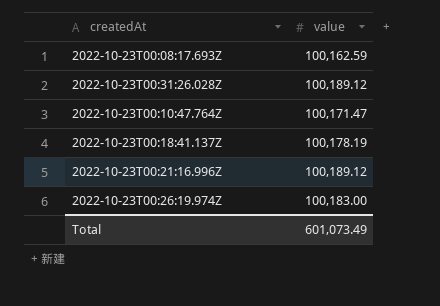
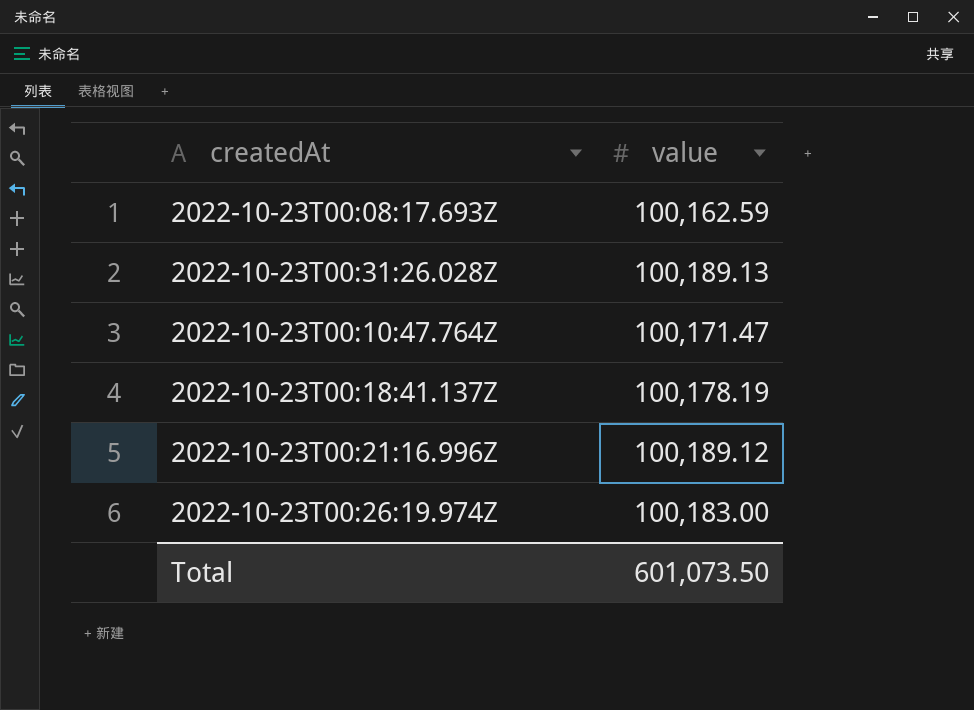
2022-10-23T00:31:26.028Z | value: 100,189.12 -> 100,189.13
Total | value: 601,073.49 -> 601,073.50

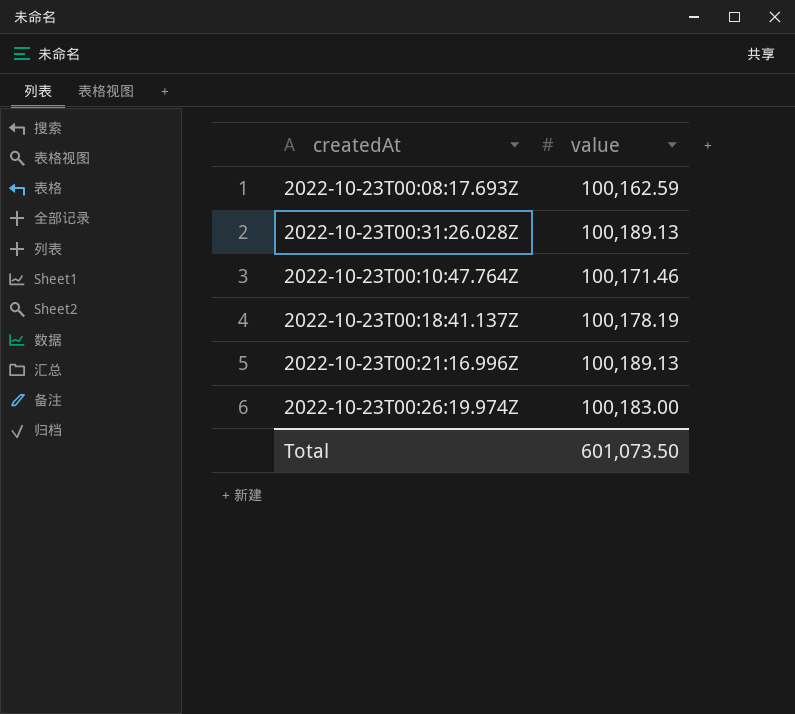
2022-10-23T00:10:47.764Z | value: 100,171.47 -> 100,171.46
2022-10-23T00:21:16.996Z | value: 100,189.12 -> 100,189.13

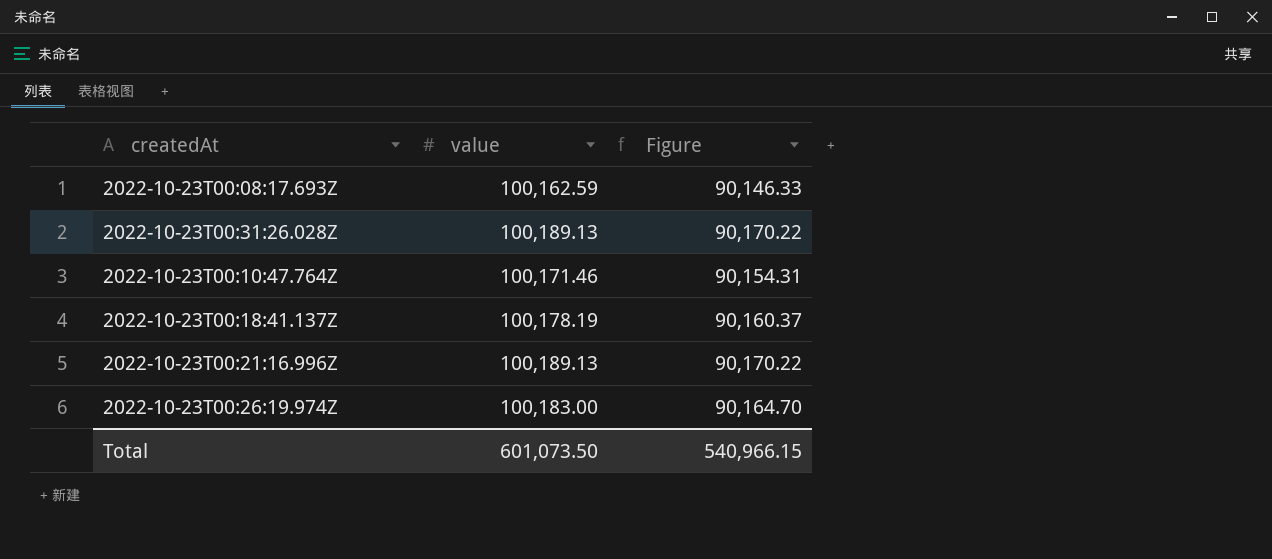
column Figure | formula: none -> [value] * 0.9

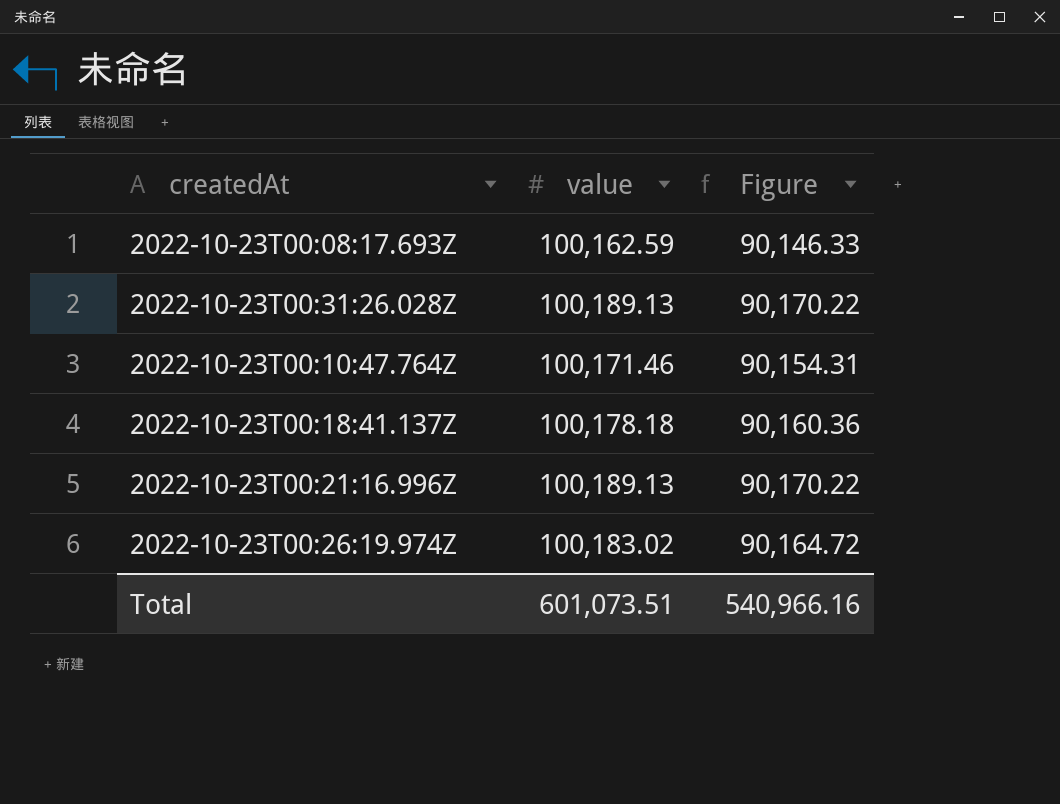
2022-10-23T00:18:41.137Z | value: 100,178.19 -> 100,178.18
2022-10-23T00:18:41.137Z | Figure: 90,160.37 -> 90,160.36
2022-10-23T00:26:19.974Z | value: 100,183.00 -> 100,183.02
2022-10-23T00:26:19.974Z | Figure: 90,164.70 -> 90,164.72
Total | value: 601,073.50 -> 601,073.51
Total | Figure: 540,966.15 -> 540,966.16

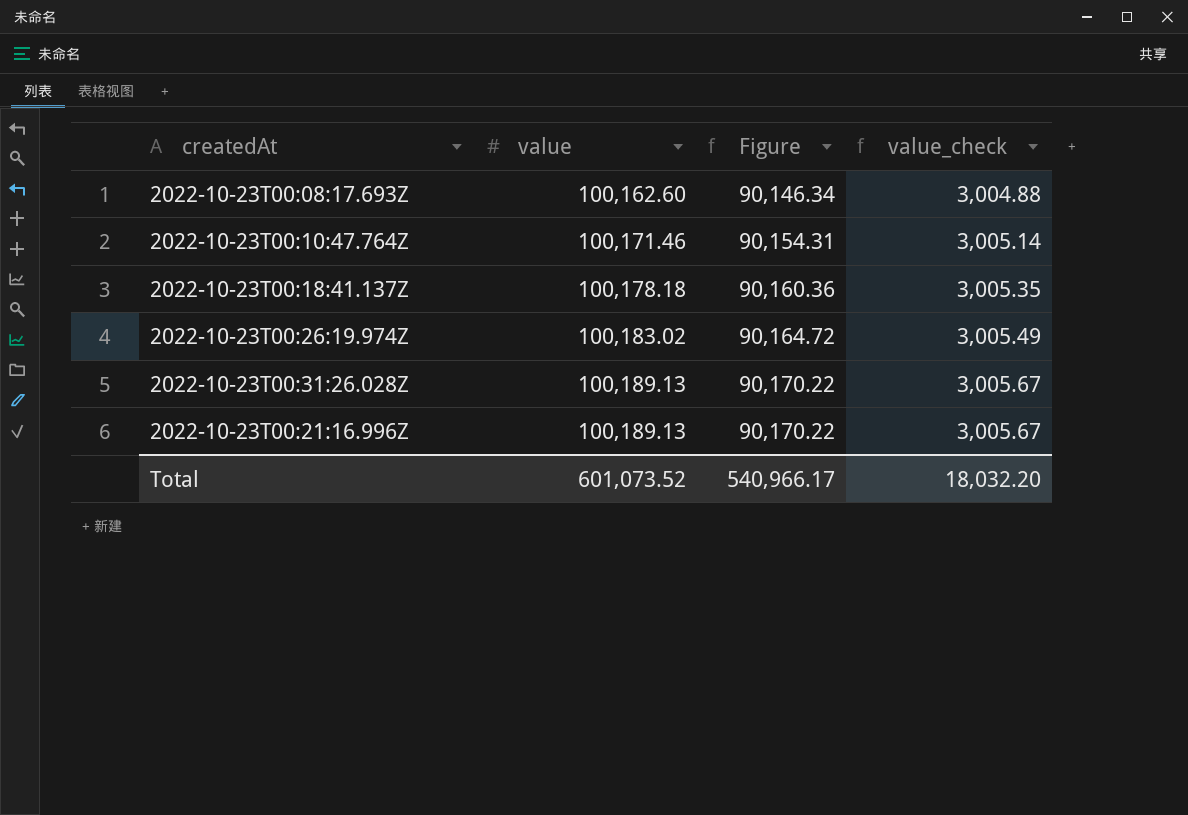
row order: none -> value ascending
column value_check | formula: none -> [value] * 0.03
2022-10-23T00:08:17.693Z | value: 100,162.59 -> 100,162.60
2022-10-23T00:08:17.693Z | Figure: 90,146.33 -> 90,146.34
Total | value: 601,073.51 -> 601,073.52
Total | Figure: 540,966.16 -> 540,966.17

